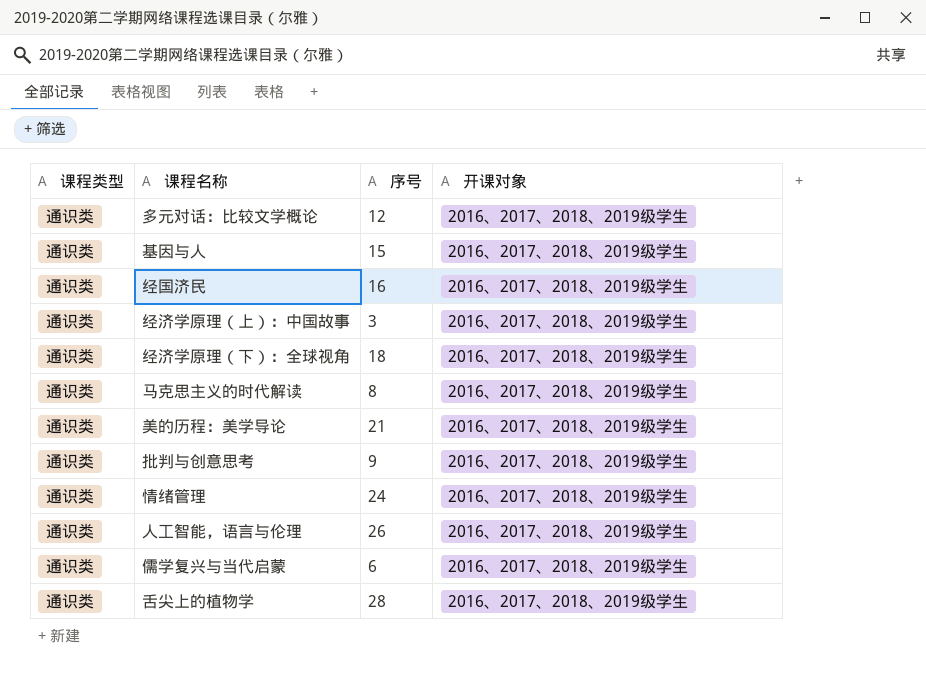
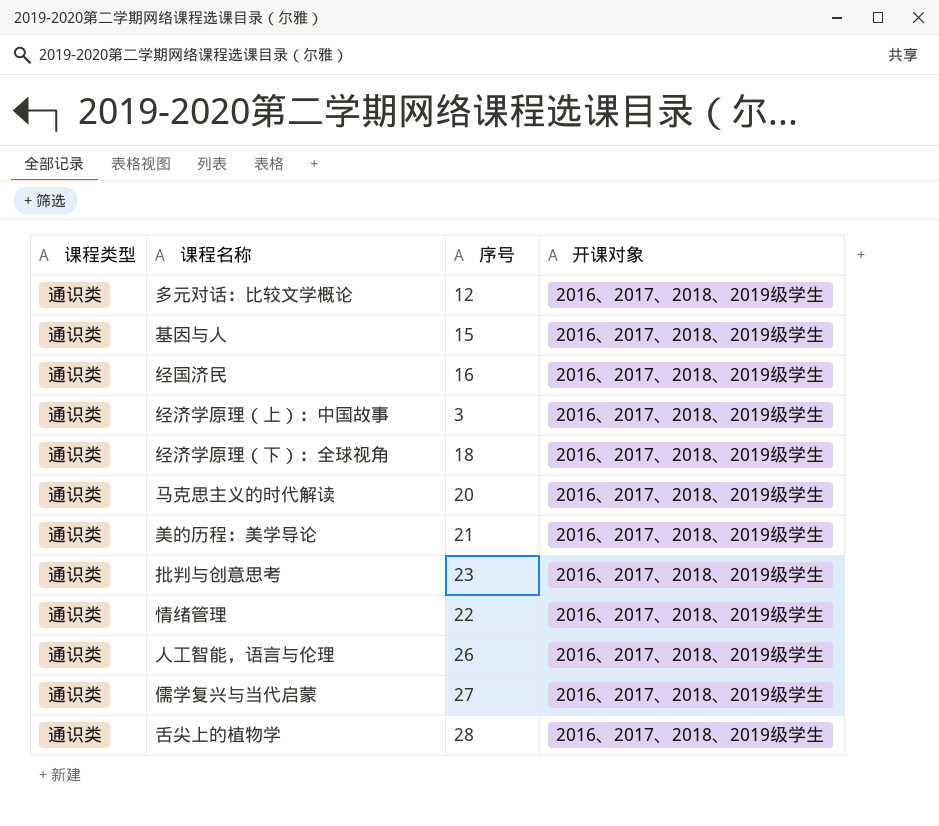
马克思主义的时代解读 | 序号: 8 -> 20
批判与创意思考 | 序号: 9 -> 23
情绪管理 | 序号: 24 -> 22
儒学复兴与当代启蒙 | 序号: 6 -> 27

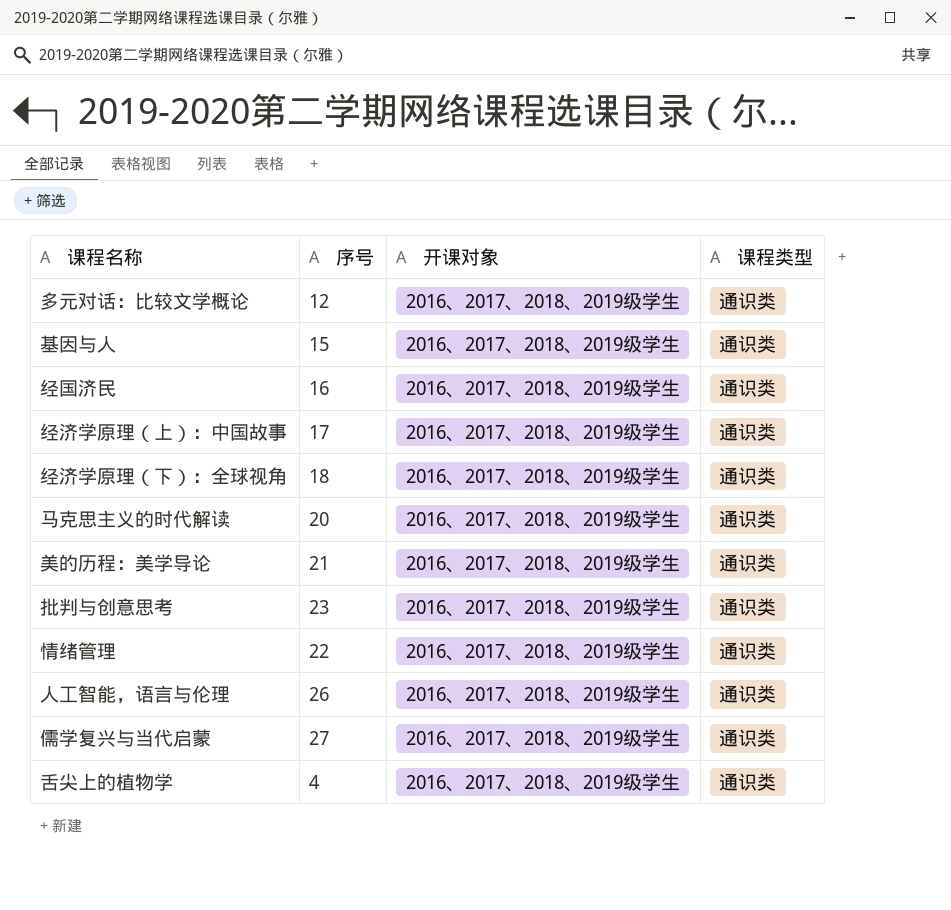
column 课程类型 | position: 1 -> 4
经济学原理（上）：中国故事 | 序号: 3 -> 17
舌尖上的植物学 | 序号: 28 -> 4

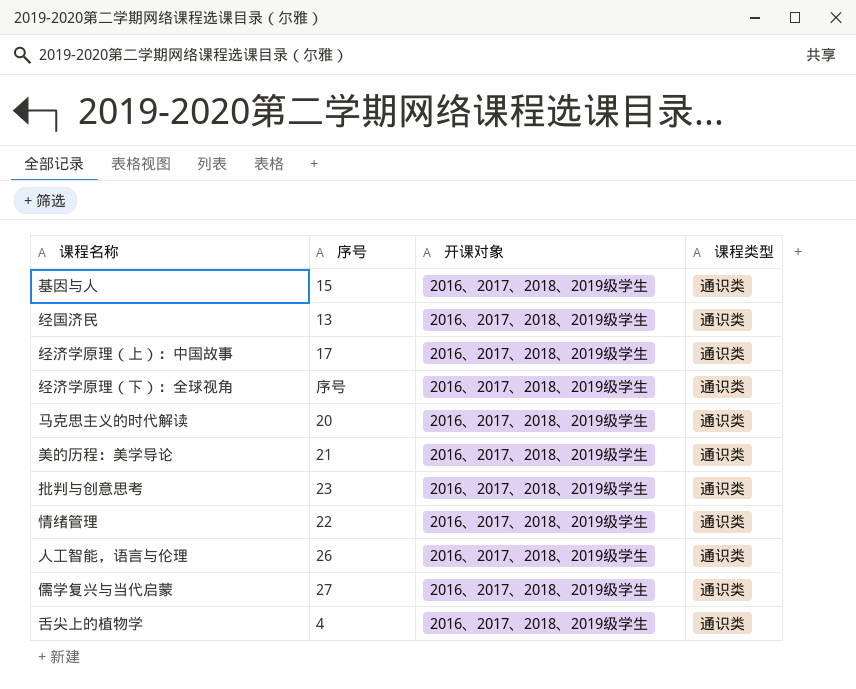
row 多元对话：比较文学概论: 12 | 2016、2017、2018、2019级学生 | 通识类 -> none
经国济民 | 序号: 16 -> 13
经济学原理（下）：全球视角 | 序号: 18 -> 序号

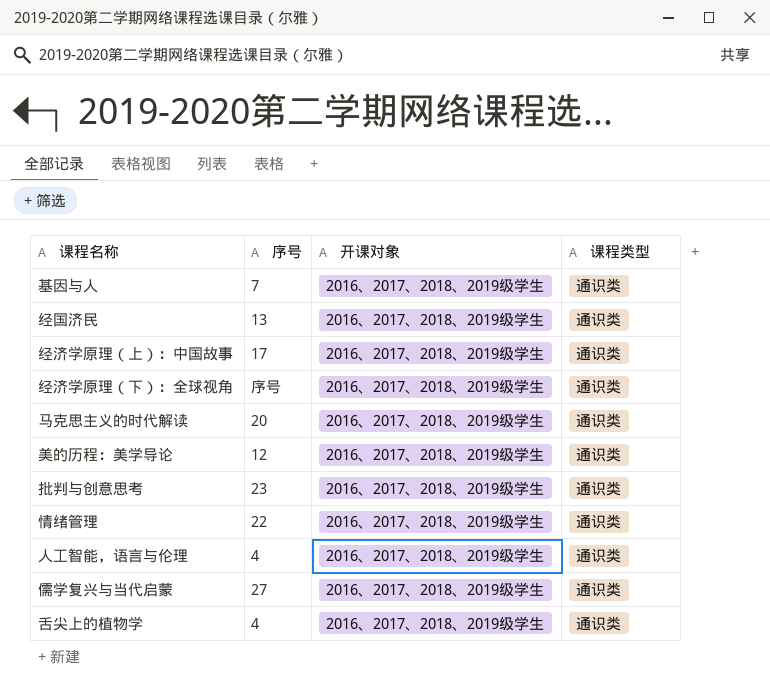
基因与人 | 序号: 15 -> 7
美的历程：美学导论 | 序号: 21 -> 12
人工智能，语言与伦理 | 序号: 26 -> 4

